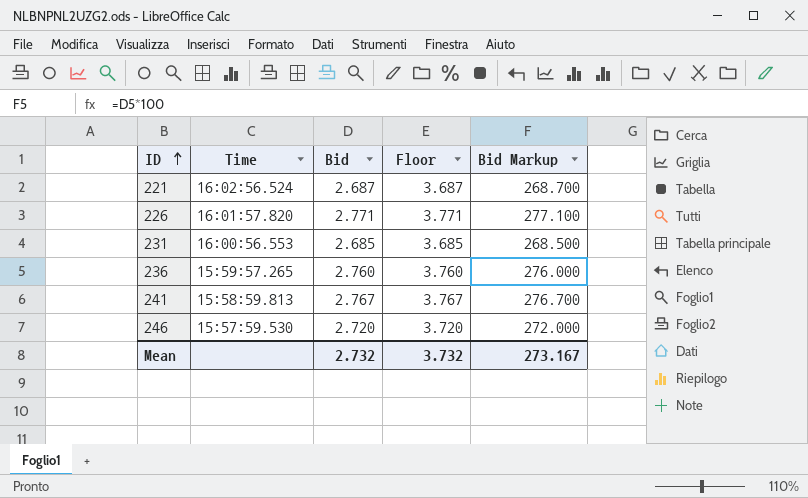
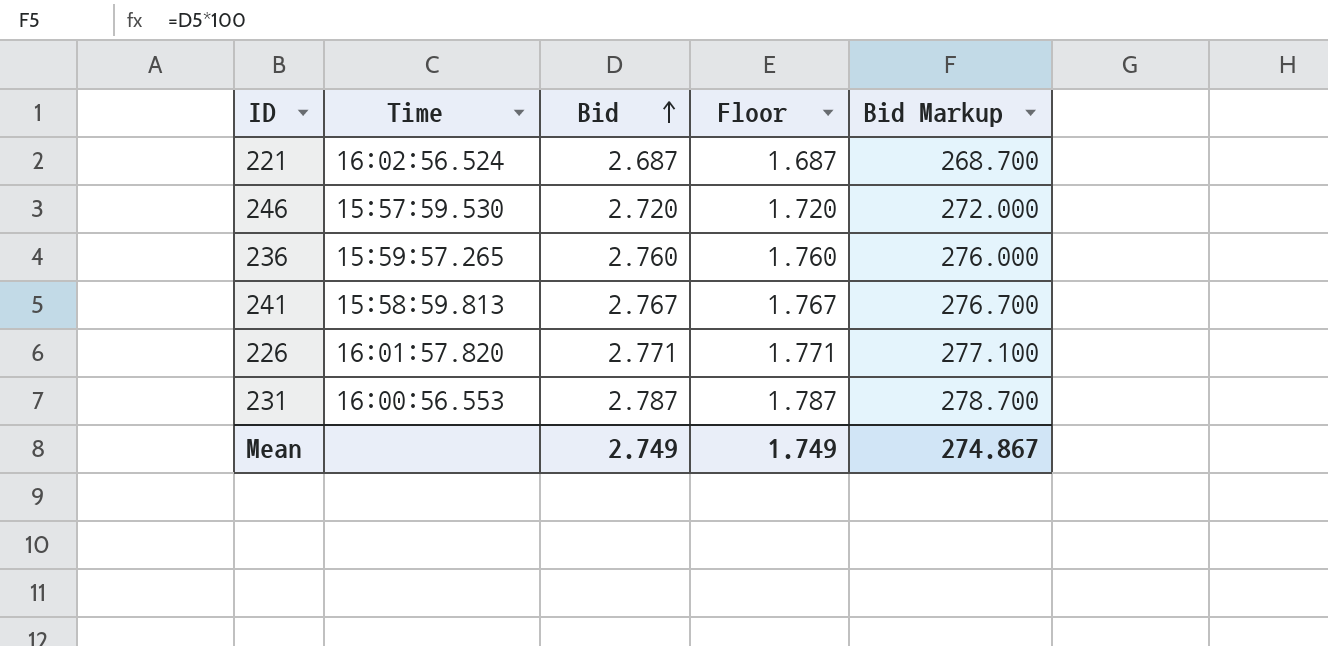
row order: ID ascending -> Bid ascending
column Floor | formula: [Bid] + 1 -> [Bid] - 1
231 | Bid: 2.685 -> 2.787
231 | Bid Markup: 268.500 -> 278.700
Mean | Bid: 2.732 -> 2.749
Mean | Floor: 3.732 -> 1.749
Mean | Bid Markup: 273.167 -> 274.867

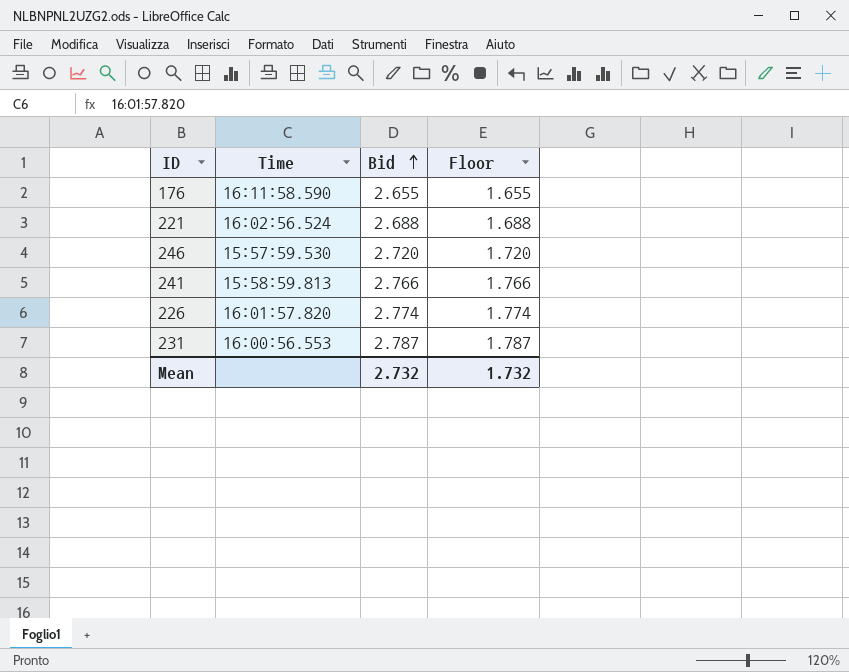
column Bid Markup | formula: [Bid] * 100 -> none
row 236: 15:59:57.265 | 2.760 | 1.760 | 276.000 -> none
row 176: none -> 16:11:58.590 | 2.655 | 1.655
221 | Bid: 2.687 -> 2.688
221 | Floor: 1.687 -> 1.688
241 | Bid: 2.767 -> 2.766
241 | Floor: 1.767 -> 1.766
226 | Bid: 2.771 -> 2.774
226 | Floor: 1.771 -> 1.774
Mean | Bid: 2.749 -> 2.732
Mean | Floor: 1.749 -> 1.732

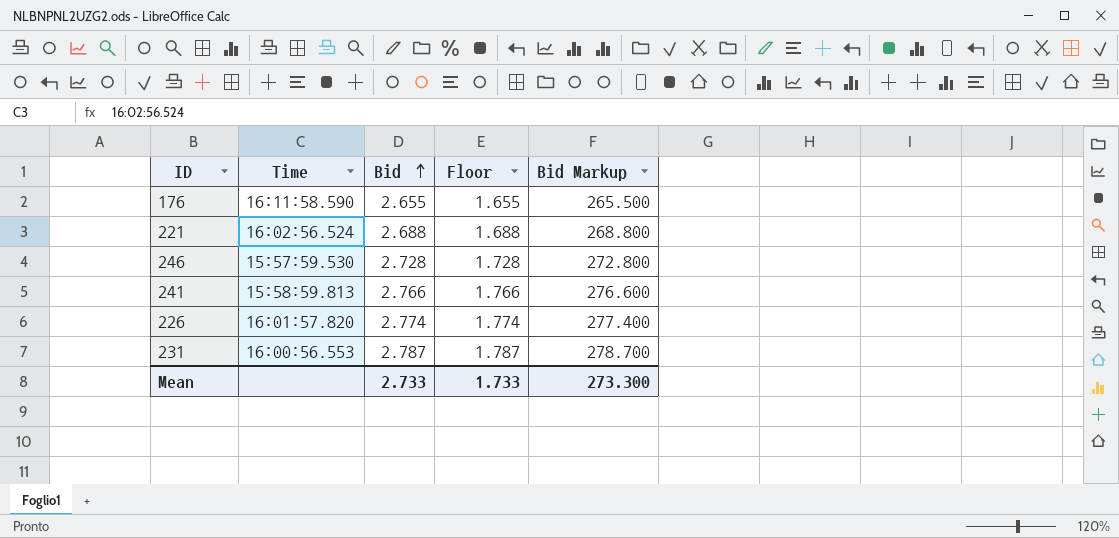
column Bid Markup | formula: none -> [Bid] * 100
246 | Bid: 2.720 -> 2.728
246 | Floor: 1.720 -> 1.728
Mean | Bid: 2.732 -> 2.733
Mean | Floor: 1.732 -> 1.733

